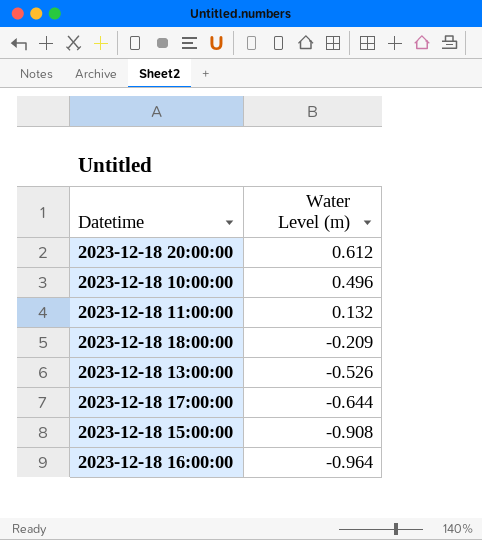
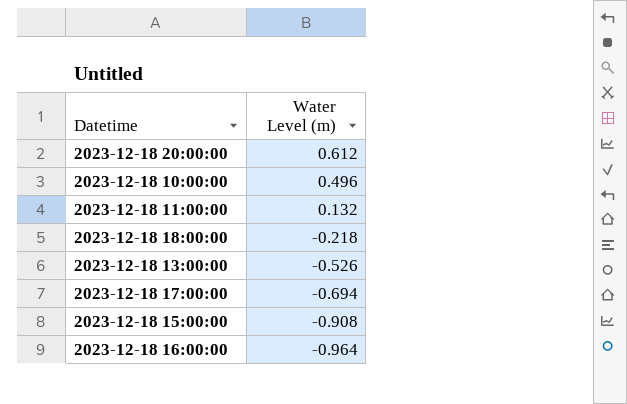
2023-12-18 18:00:00 | Water Level (m): -0.209 -> -0.218
2023-12-18 17:00:00 | Water Level (m): -0.644 -> -0.694

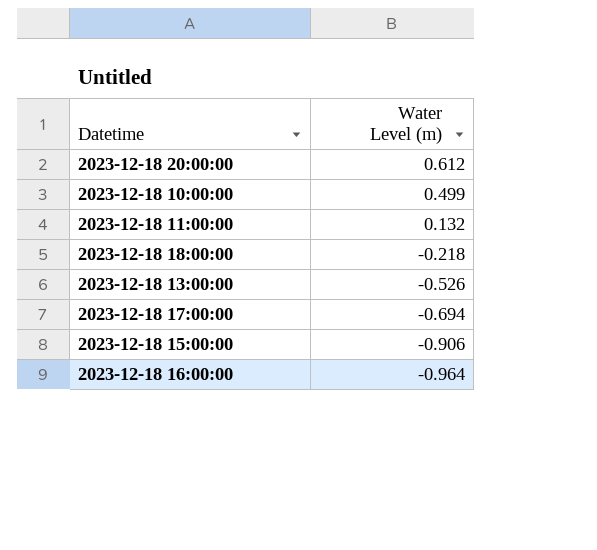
2023-12-18 10:00:00 | Water Level (m): 0.496 -> 0.499
2023-12-18 15:00:00 | Water Level (m): -0.908 -> -0.906

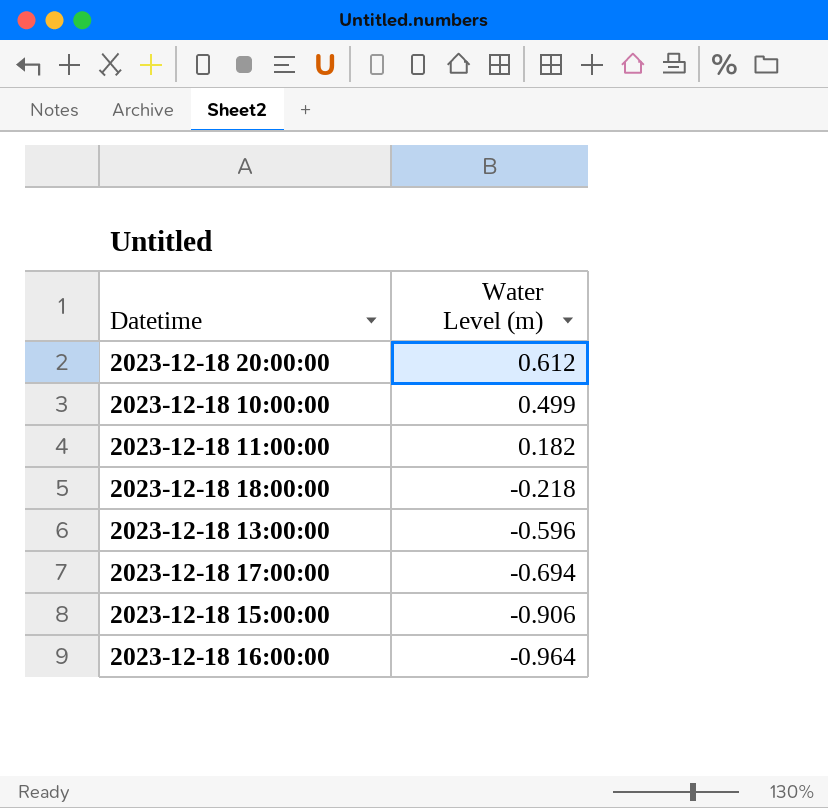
2023-12-18 11:00:00 | Water Level (m): 0.132 -> 0.182
2023-12-18 13:00:00 | Water Level (m): -0.526 -> -0.596

